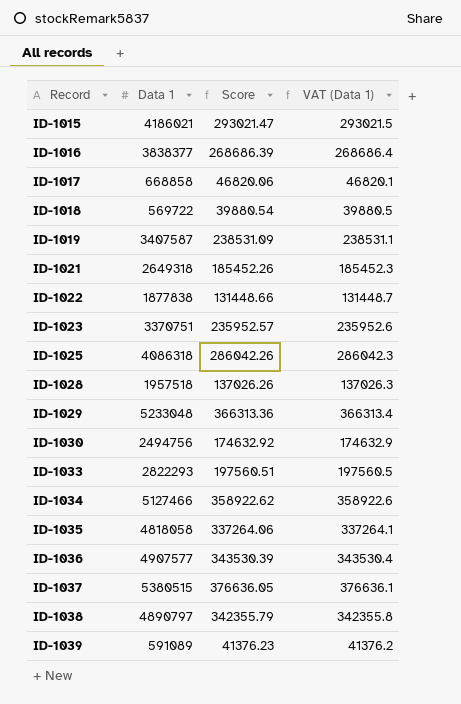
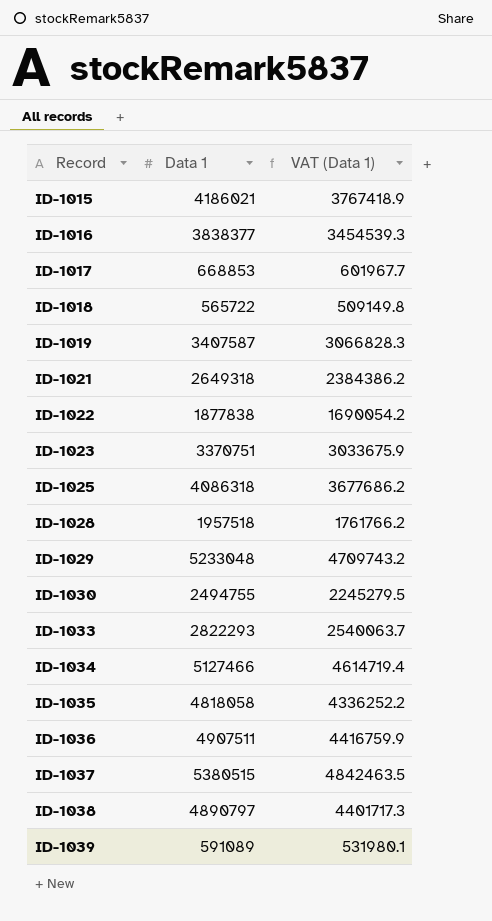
column Score | formula: [Data 1] * 0.07 -> none
column VAT (Data 1) | formula: [Data 1] * 0.07 -> [Data 1] * 0.9
ID-1017 | Data 1: 668858 -> 668853
ID-1018 | Data 1: 569722 -> 565722
ID-1030 | Data 1: 2494756 -> 2494755
ID-1036 | Data 1: 4907577 -> 4907511

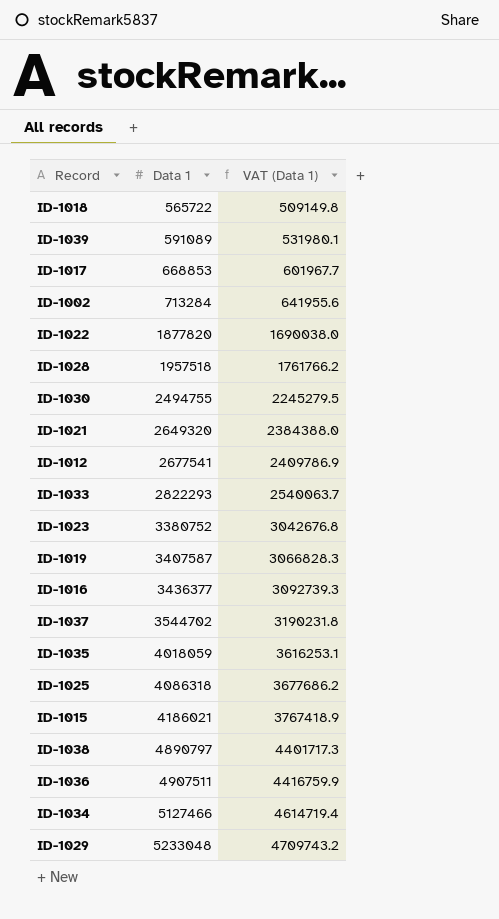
row order: Record ascending -> Data 1 ascending
row ID-1002: none -> 713284 | 641955.6
ID-1022 | Data 1: 1877838 -> 1877820
ID-1022 | VAT (Data 1): 1690054.2 -> 1690038.0
ID-1021 | Data 1: 2649318 -> 2649320
ID-1021 | VAT (Data 1): 2384386.2 -> 2384388.0
row ID-1012: none -> 2677541 | 2409786.9
ID-1023 | Data 1: 3370751 -> 3380752
ID-1023 | VAT (Data 1): 3033675.9 -> 3042676.8
ID-1016 | Data 1: 3838377 -> 3436377
ID-1016 | VAT (Data 1): 3454539.3 -> 3092739.3
ID-1037 | Data 1: 5380515 -> 3544702
ID-1037 | VAT (Data 1): 4842463.5 -> 3190231.8
ID-1035 | Data 1: 4818058 -> 4018059
ID-1035 | VAT (Data 1): 4336252.2 -> 3616253.1

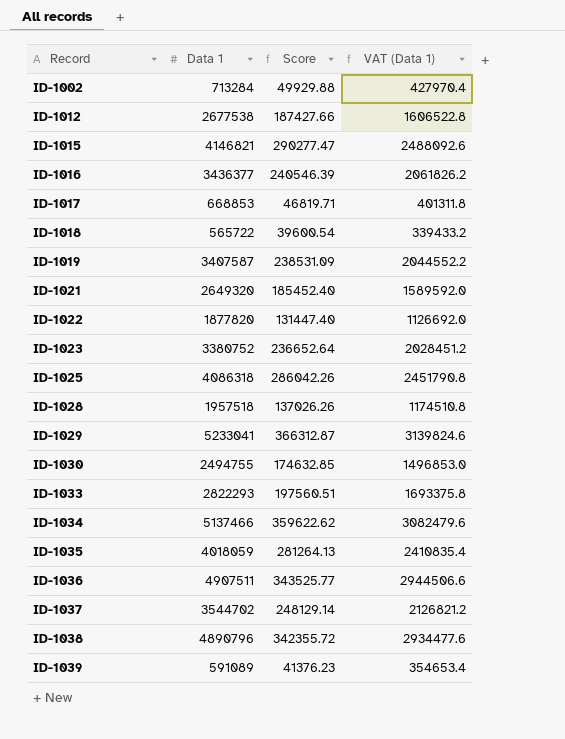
row order: Data 1 ascending -> Record ascending
column Score | formula: none -> [Data 1] * 0.07
column VAT (Data 1) | formula: [Data 1] * 0.9 -> [Data 1] * 0.6
ID-1012 | Data 1: 2677541 -> 2677538
ID-1015 | Data 1: 4186021 -> 4146821
ID-1029 | Data 1: 5233048 -> 5233041
ID-1034 | Data 1: 5127466 -> 5137466
ID-1038 | Data 1: 4890797 -> 4890796

